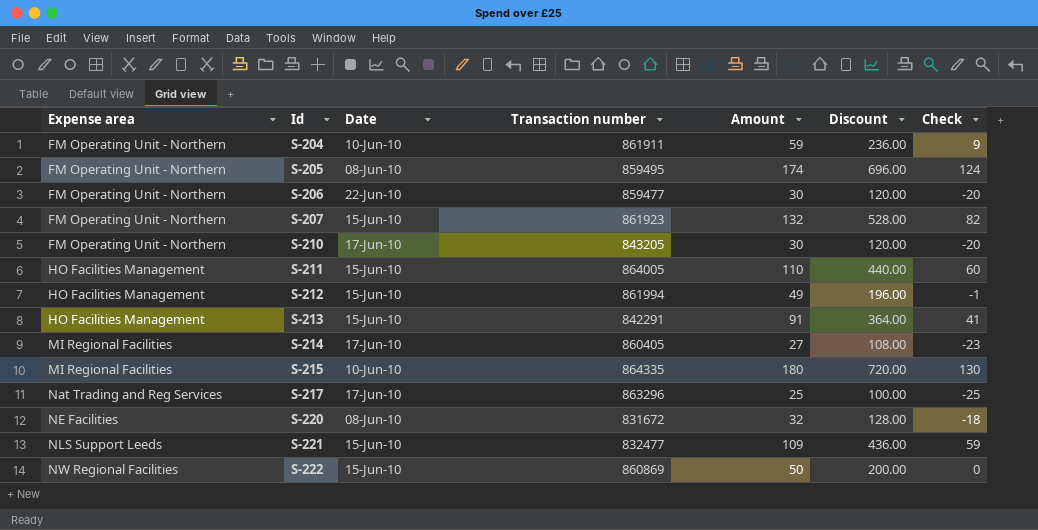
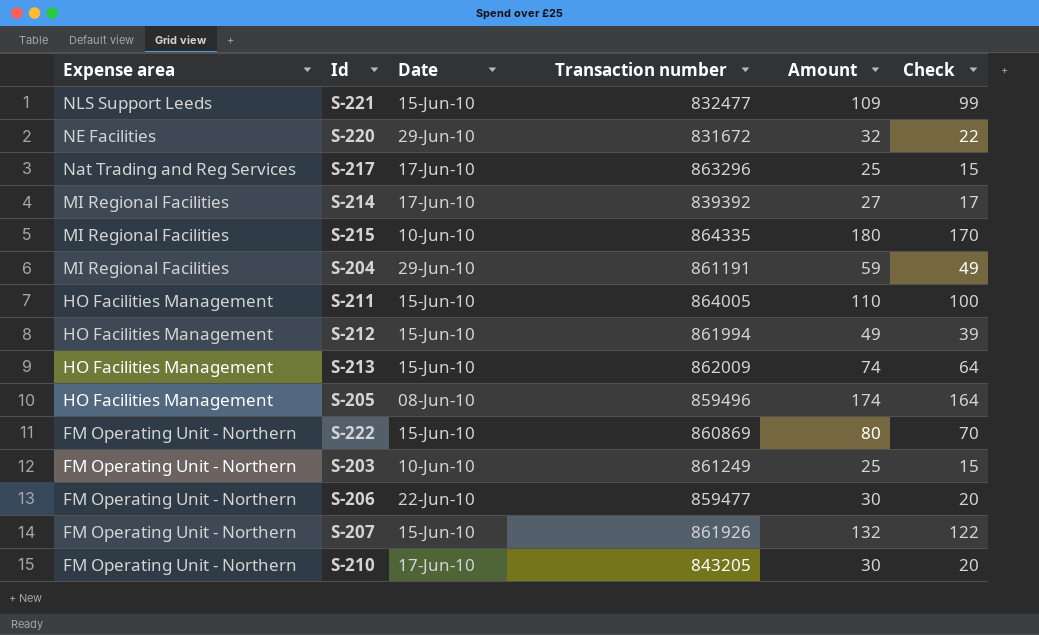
row order: Expense area ascending -> Expense area descending
column Discount | formula: [Amount] * 4 -> none
column Check | formula: [Amount] - 50 -> [Amount] - 10
S-220 | Date: 08-Jun-10 -> 29-Jun-10
S-214 | Transaction number: 860405 -> 839392
S-204 | Expense area: FM Operating Unit - Northern -> MI Regional Facilities
S-204 | Date: 10-Jun-10 -> 29-Jun-10
S-204 | Transaction number: 861911 -> 861191
S-213 | Transaction number: 842291 -> 862009
S-213 | Amount: 91 -> 74
S-205 | Expense area: FM Operating Unit - Northern -> HO Facilities Management
S-205 | Transaction number: 859495 -> 859496
S-222 | Expense area: NW Regional Facilities -> FM Operating Unit - Northern
S-222 | Amount: 50 -> 80
row S-203: none -> FM Operating Unit - Northern | 10-Jun-10 | 861249 | 25 | 15
S-207 | Transaction number: 861923 -> 861926

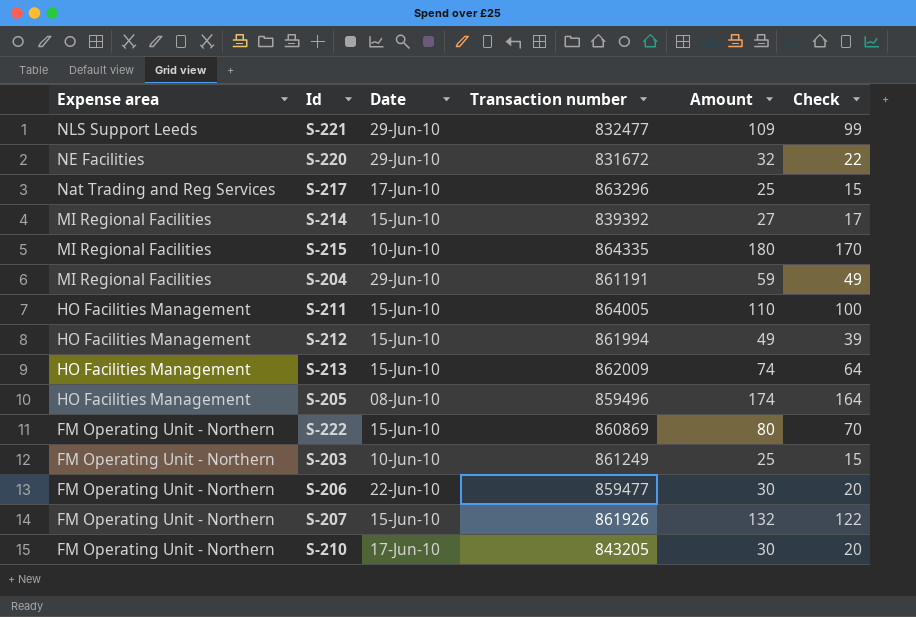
S-221 | Date: 15-Jun-10 -> 29-Jun-10
S-214 | Date: 17-Jun-10 -> 15-Jun-10

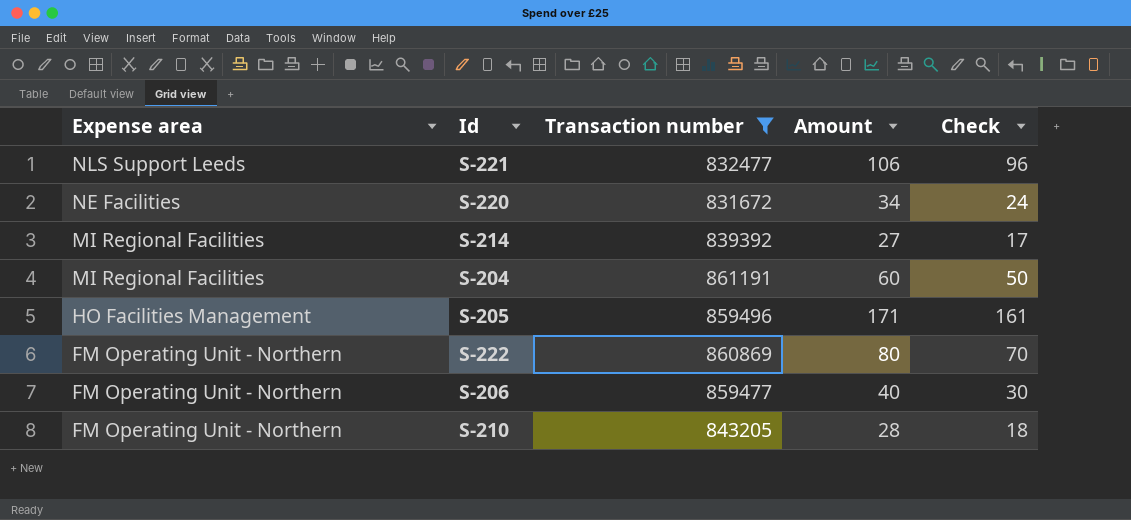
filter: none -> Transaction number <= 861191
column Date | position: 3 -> none
S-221 | Amount: 109 -> 106
S-221 | Check: 99 -> 96
S-220 | Amount: 32 -> 34
S-220 | Check: 22 -> 24
S-204 | Amount: 59 -> 60
S-204 | Check: 49 -> 50
S-205 | Amount: 174 -> 171
S-205 | Check: 164 -> 161
S-206 | Amount: 30 -> 40
S-206 | Check: 20 -> 30
S-210 | Amount: 30 -> 28
S-210 | Check: 20 -> 18

